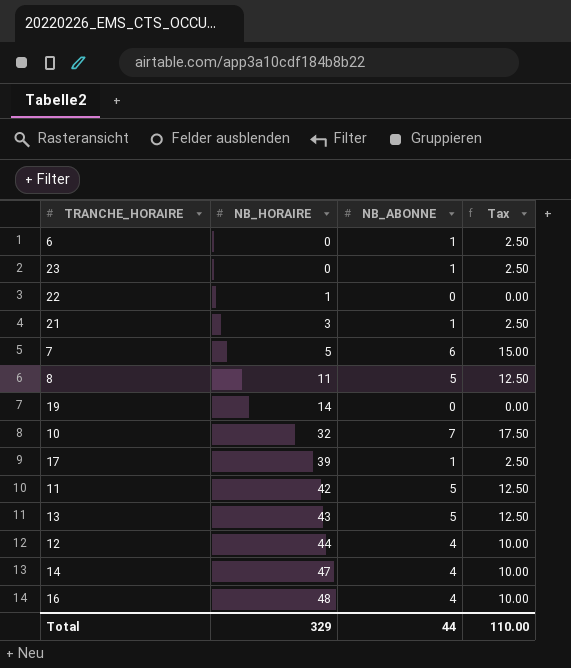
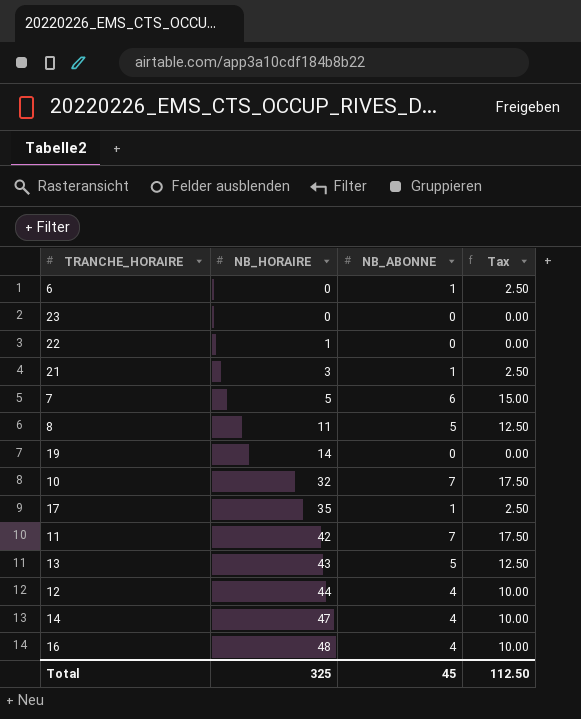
23 | NB_ABONNE: 1 -> 0
23 | Tax: 2.50 -> 0.00
17 | NB_HORAIRE: 39 -> 35
11 | NB_ABONNE: 5 -> 7
11 | Tax: 12.50 -> 17.50
Total | NB_HORAIRE: 329 -> 325
Total | NB_ABONNE: 44 -> 45
Total | Tax: 110.00 -> 112.50

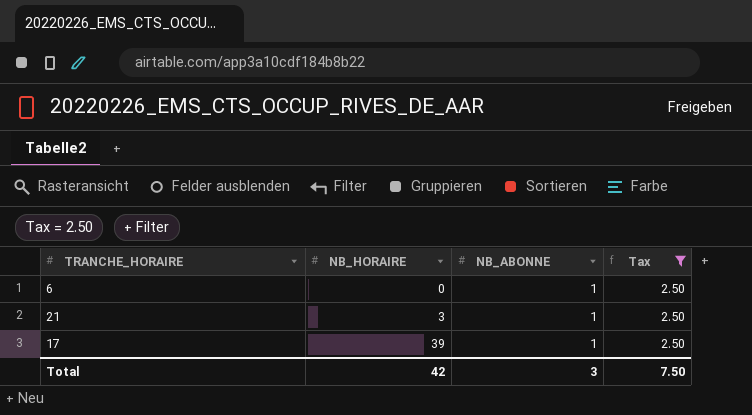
filter: none -> Tax = 2.50
17 | NB_HORAIRE: 35 -> 39
Total | NB_HORAIRE: 325 -> 42
Total | NB_ABONNE: 45 -> 3
Total | Tax: 112.50 -> 7.50

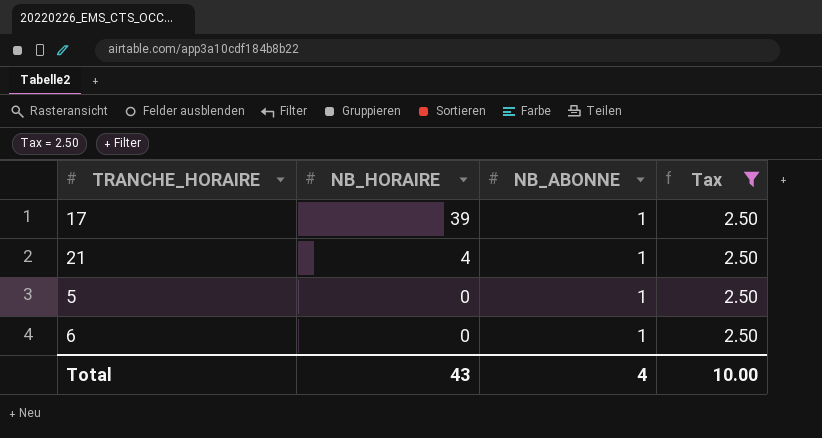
row order: NB_HORAIRE ascending -> NB_HORAIRE descending
21 | NB_HORAIRE: 3 -> 4
row 5: none -> 0 | 1 | 2.50
Total | NB_HORAIRE: 42 -> 43
Total | NB_ABONNE: 3 -> 4
Total | Tax: 7.50 -> 10.00

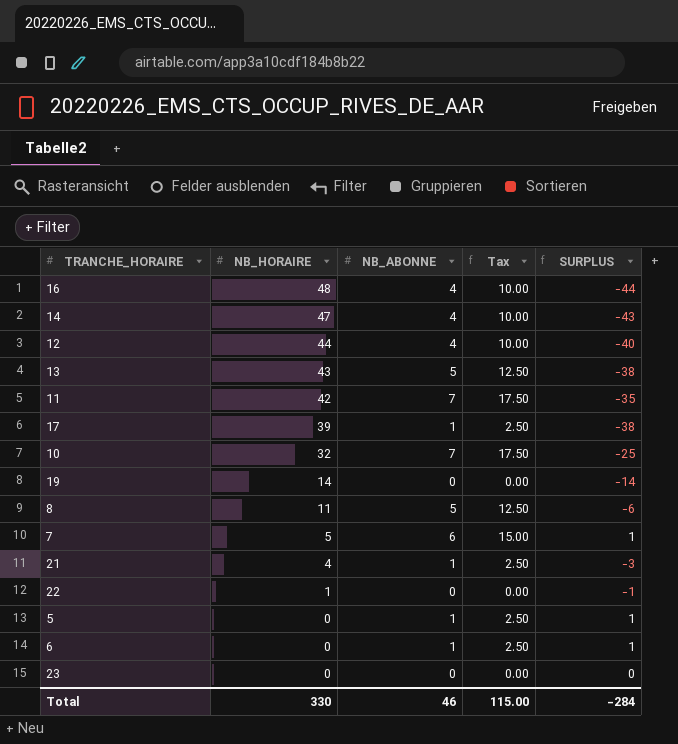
filter: Tax = 2.50 -> none
column SURPLUS | formula: none -> [NB_ABONNE] - [NB_HORAIRE]
Total | NB_HORAIRE: 43 -> 330
Total | NB_ABONNE: 4 -> 46
Total | Tax: 10.00 -> 115.00

